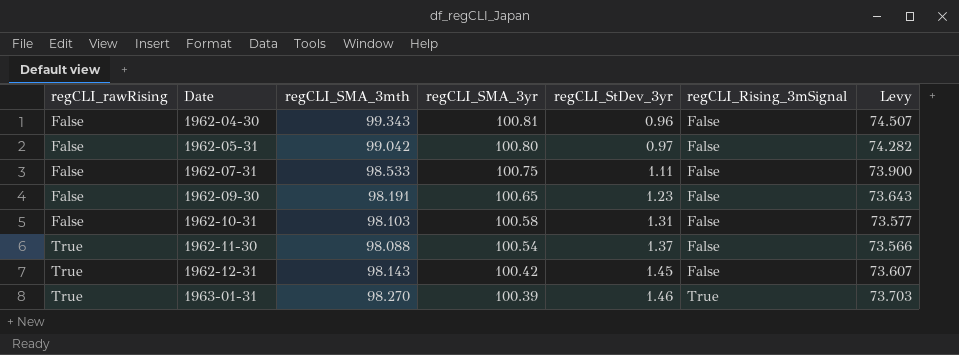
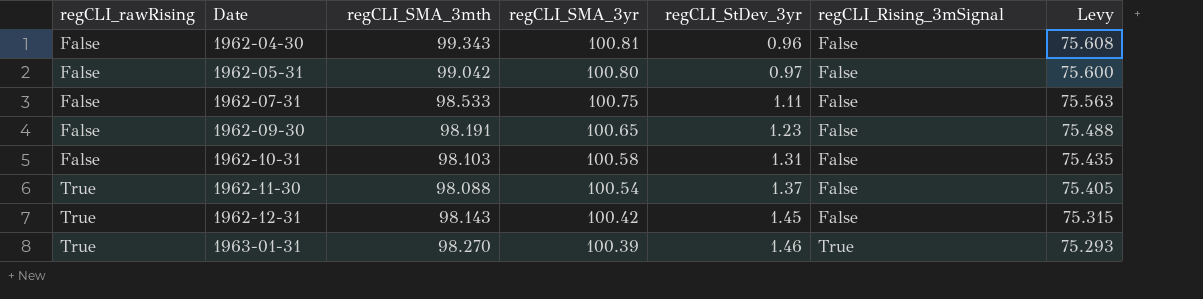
column Levy | formula: [regCLI_SMA_3mth] * 0.75 -> [regCLI_SMA_3yr] * 0.75

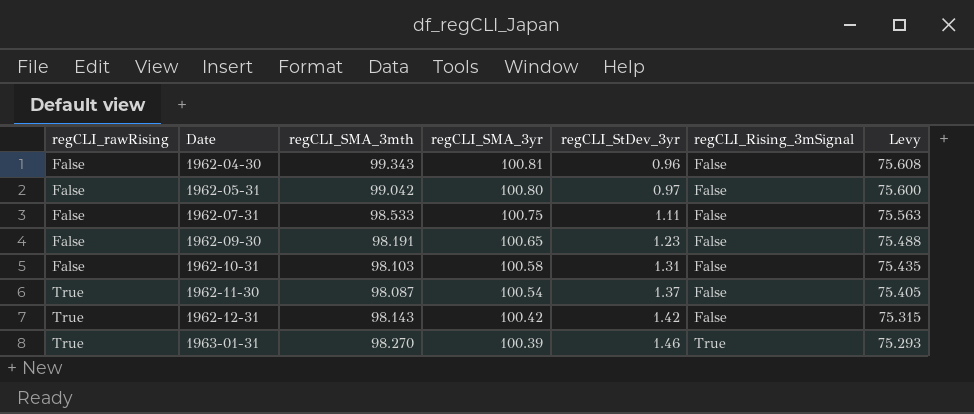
1962-11-30 | regCLI_SMA_3mth: 98.088 -> 98.087
1962-12-31 | regCLI_StDev_3yr: 1.45 -> 1.42

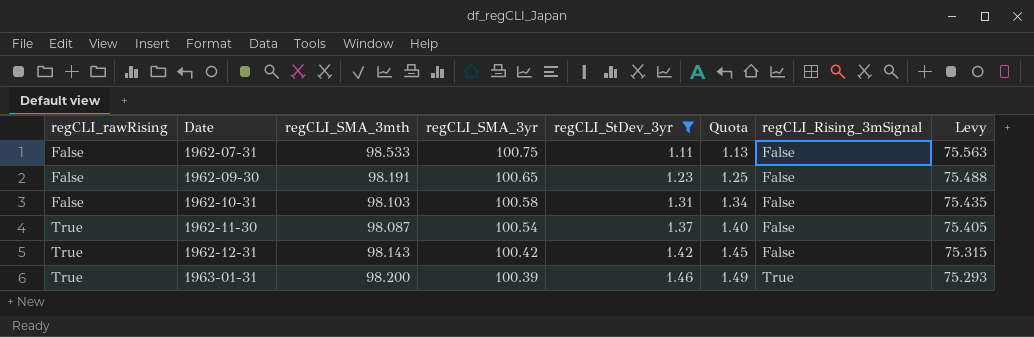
filter: none -> regCLI_StDev_3yr >= 1.11
column Quota | formula: none -> [regCLI_StDev_3yr] * 1.02
1963-01-31 | regCLI_SMA_3mth: 98.270 -> 98.200

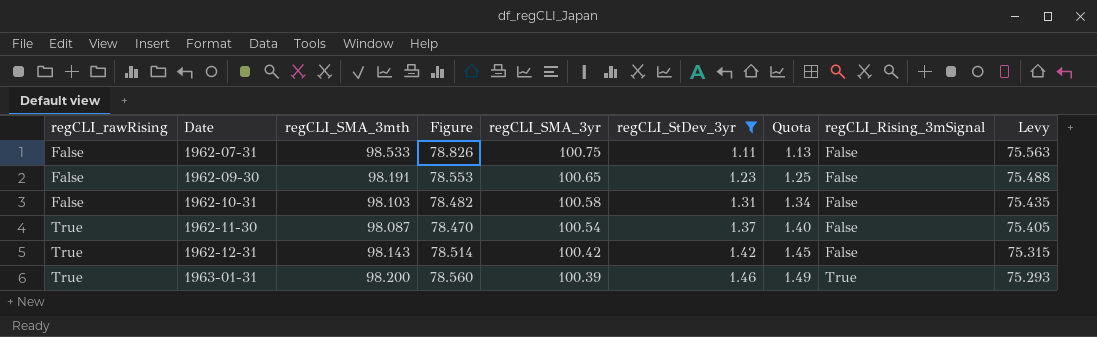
column Figure | formula: none -> [regCLI_SMA_3mth] * 0.8

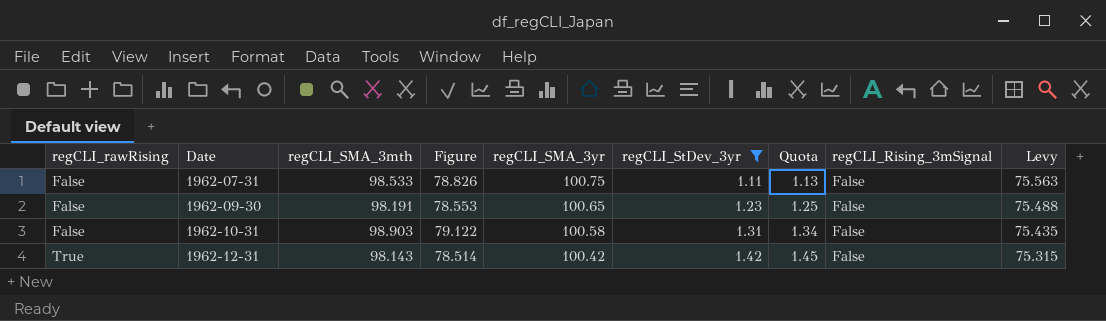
row 1962-11-30: True | 98.087 | 78.470 | 100.54 | 1.37 | 1.40 | False | 75.405 -> none
row 1963-01-31: True | 98.200 | 78.560 | 100.39 | 1.46 | 1.49 | True | 75.293 -> none
1962-10-31 | regCLI_SMA_3mth: 98.103 -> 98.903
1962-10-31 | Figure: 78.482 -> 79.122

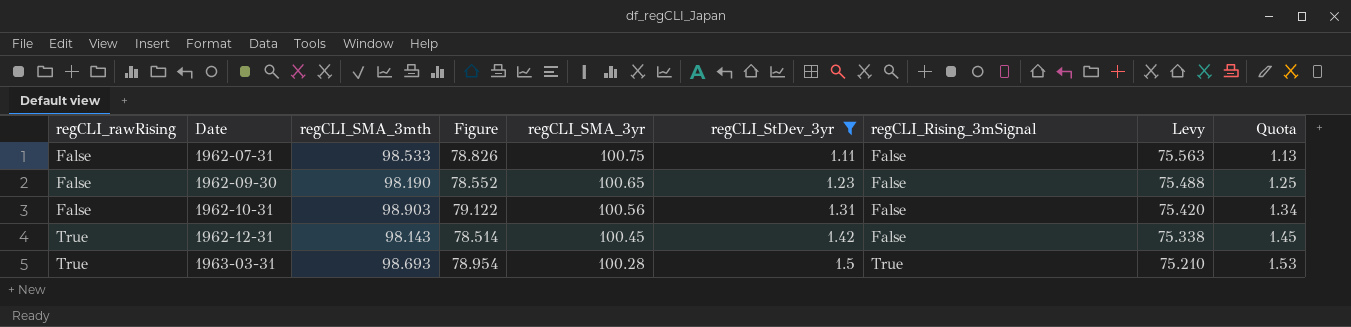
column Quota | position: 7 -> 9
1962-09-30 | regCLI_SMA_3mth: 98.191 -> 98.190
1962-09-30 | Figure: 78.553 -> 78.552
1962-10-31 | regCLI_SMA_3yr: 100.58 -> 100.56
1962-10-31 | Levy: 75.435 -> 75.420
1962-12-31 | regCLI_SMA_3yr: 100.42 -> 100.45
1962-12-31 | Levy: 75.315 -> 75.338
row 1963-03-31: none -> True | 98.693 | 78.954 | 100.28 | 1.5 | True | 75.210 | 1.53

